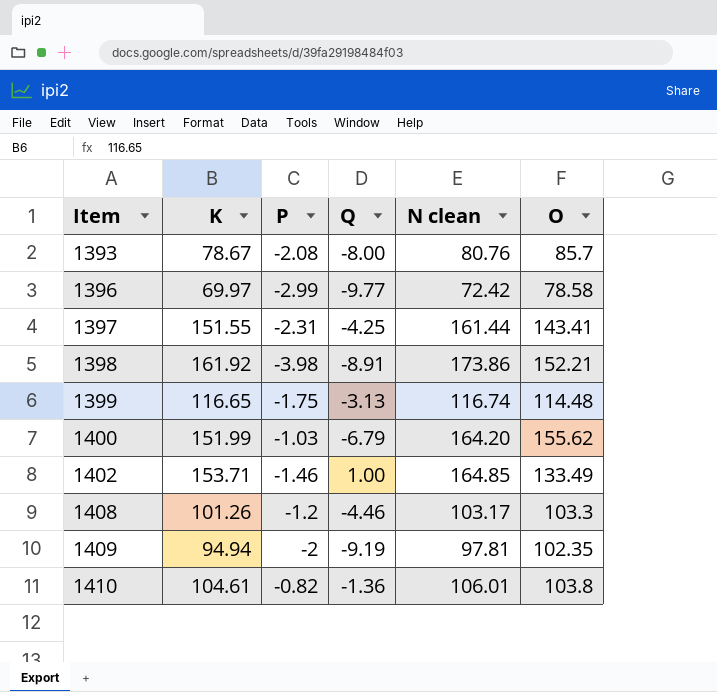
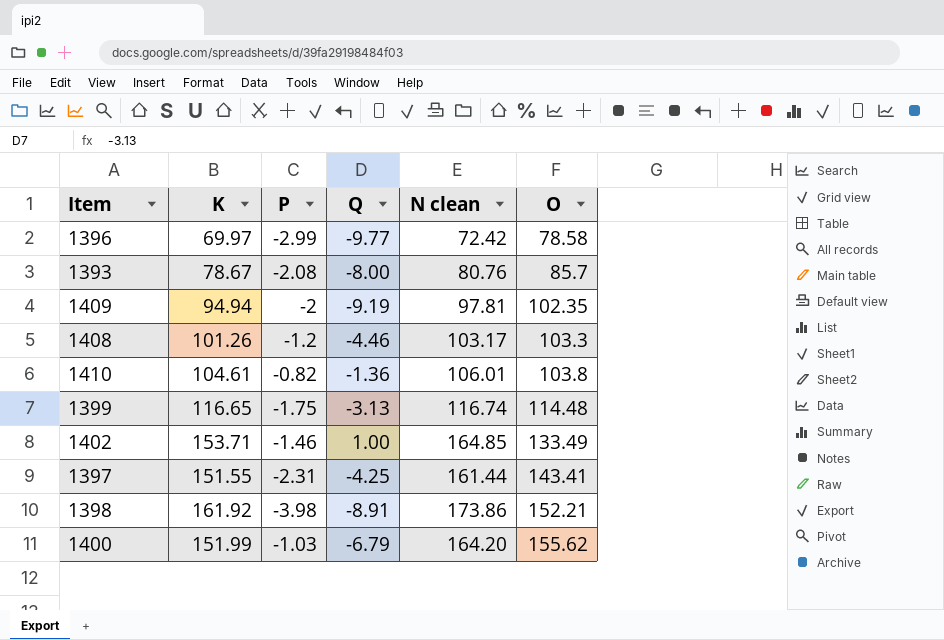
row order: Item ascending -> O ascending

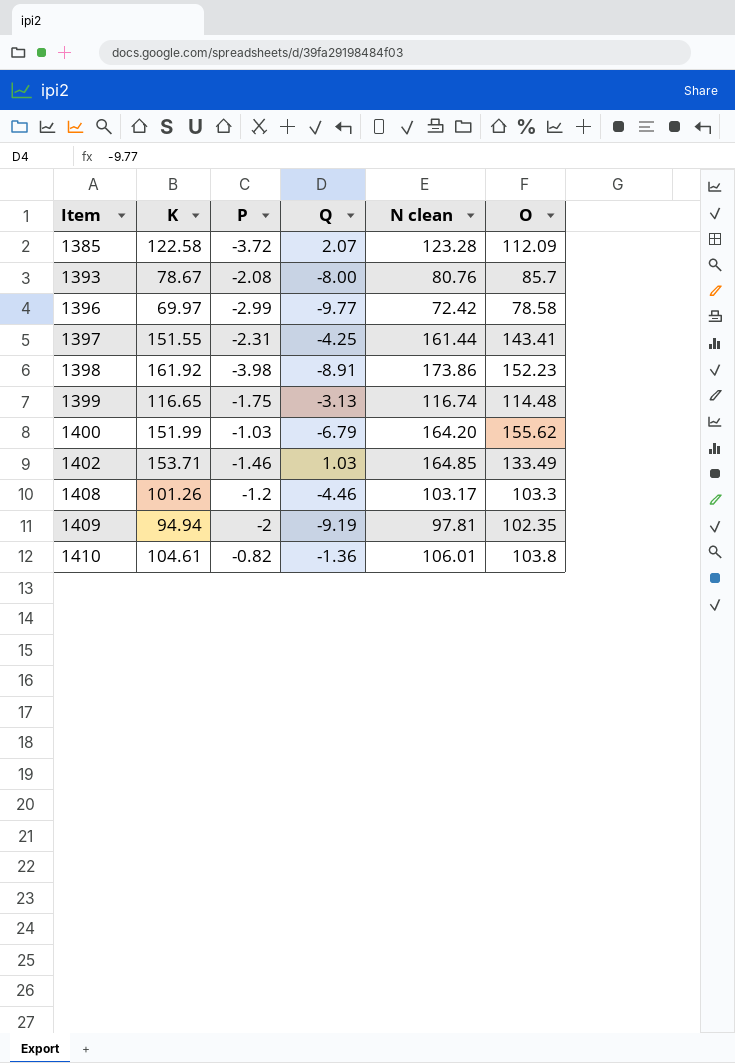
row order: O ascending -> Item ascending
row 1385: none -> 122.58 | -3.72 | 2.07 | 123.28 | 112.09
1398 | O: 152.21 -> 152.23
1402 | Q: 1.00 -> 1.03

